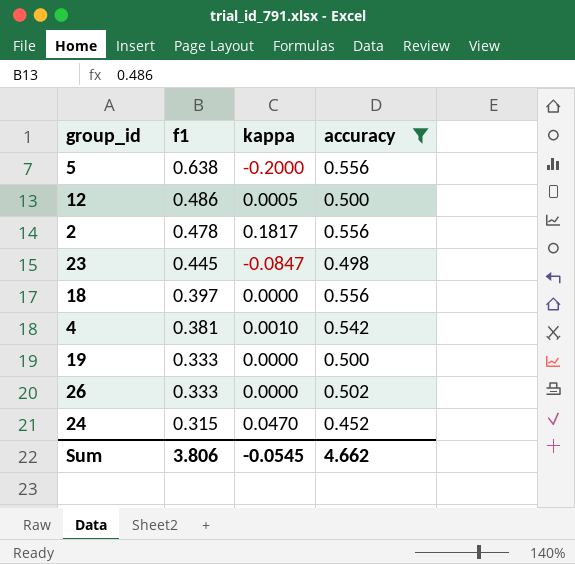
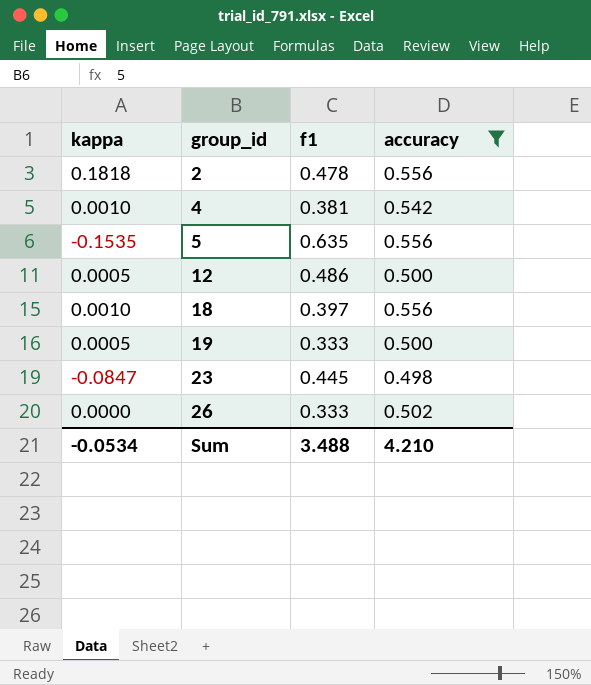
row order: f1 descending -> group_id ascending
column kappa | position: 3 -> 1
row 24: 0.315 | 0.0470 | 0.452 -> none
2 | kappa: 0.1817 -> 0.1818
5 | kappa: -0.2000 -> -0.1535
5 | f1: 0.638 -> 0.635
18 | kappa: 0.0000 -> 0.0010
19 | kappa: 0.0000 -> 0.0005
Sum | kappa: -0.0545 -> -0.0534
Sum | f1: 3.806 -> 3.488
Sum | accuracy: 4.662 -> 4.210

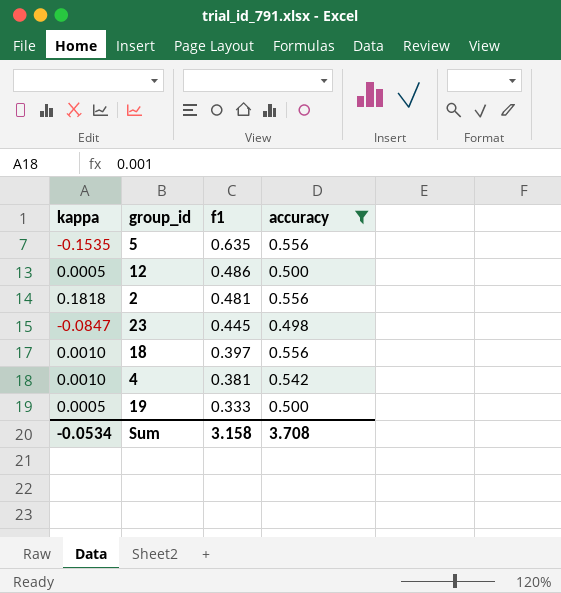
row order: group_id ascending -> f1 descending
row 26: 0.0000 | 0.333 | 0.502 -> none
2 | f1: 0.478 -> 0.481
Sum | f1: 3.488 -> 3.158
Sum | accuracy: 4.210 -> 3.708

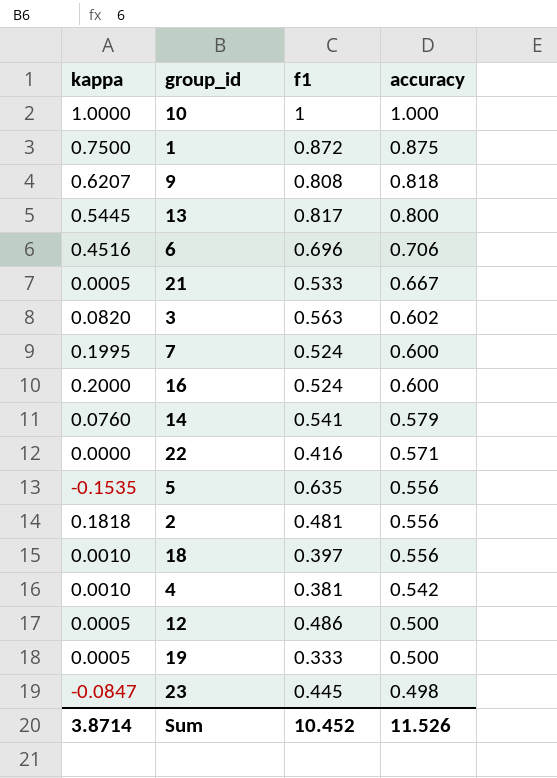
filter: accuracy <= 0.556 -> none
row order: f1 descending -> accuracy descending
Sum | kappa: -0.0534 -> 3.8714
Sum | f1: 3.158 -> 10.452
Sum | accuracy: 3.708 -> 11.526

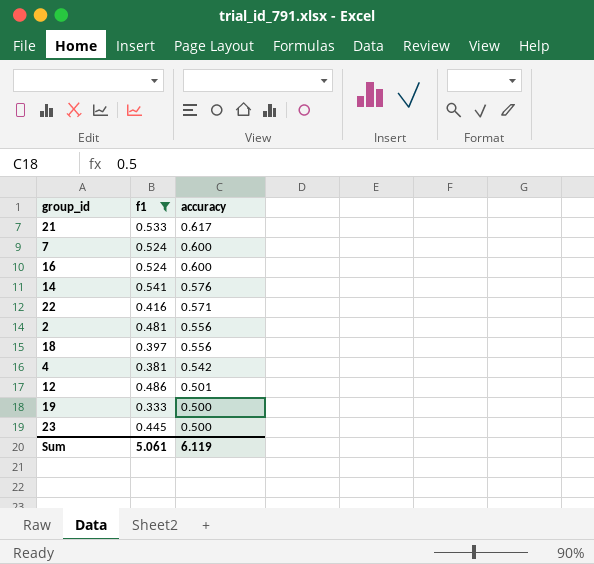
filter: none -> f1 <= 0.541
column kappa | position: 1 -> none
21 | accuracy: 0.667 -> 0.617
14 | accuracy: 0.579 -> 0.576
12 | accuracy: 0.500 -> 0.501
23 | accuracy: 0.498 -> 0.500
Sum | f1: 10.452 -> 5.061
Sum | accuracy: 11.526 -> 6.119

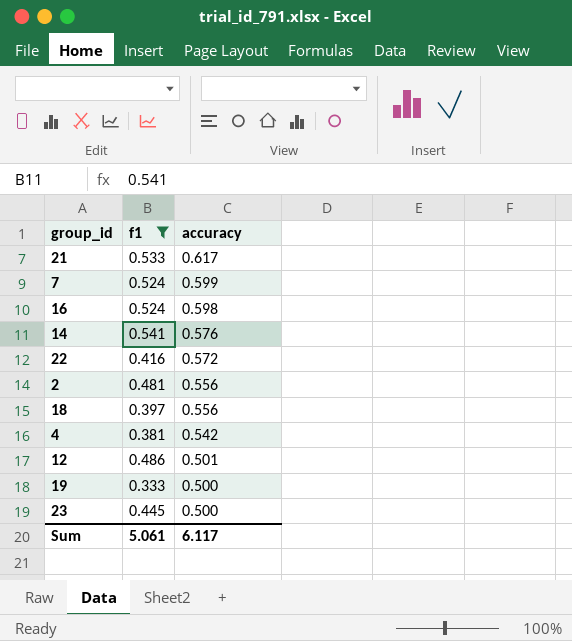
7 | accuracy: 0.600 -> 0.599
16 | accuracy: 0.600 -> 0.598
22 | accuracy: 0.571 -> 0.572
Sum | accuracy: 6.119 -> 6.117

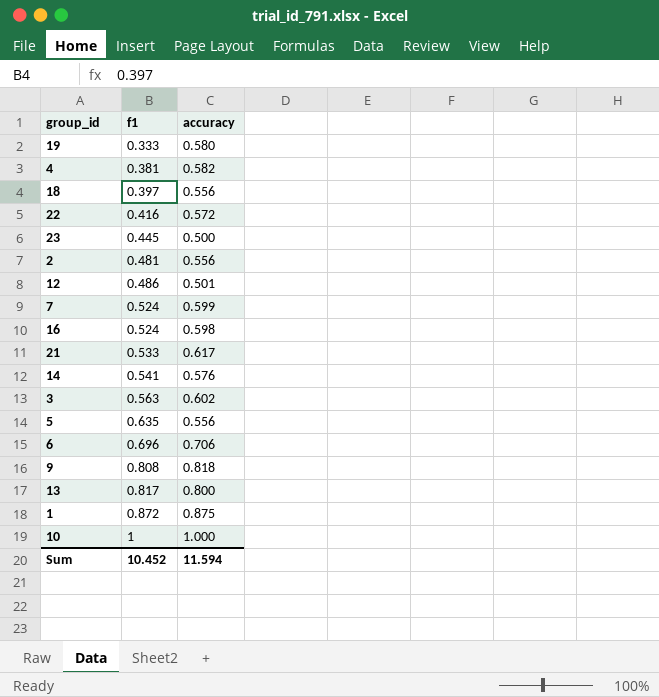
filter: f1 <= 0.541 -> none
row order: accuracy descending -> f1 ascending
19 | accuracy: 0.500 -> 0.580
4 | accuracy: 0.542 -> 0.582
Sum | f1: 5.061 -> 10.452
Sum | accuracy: 6.117 -> 11.594

